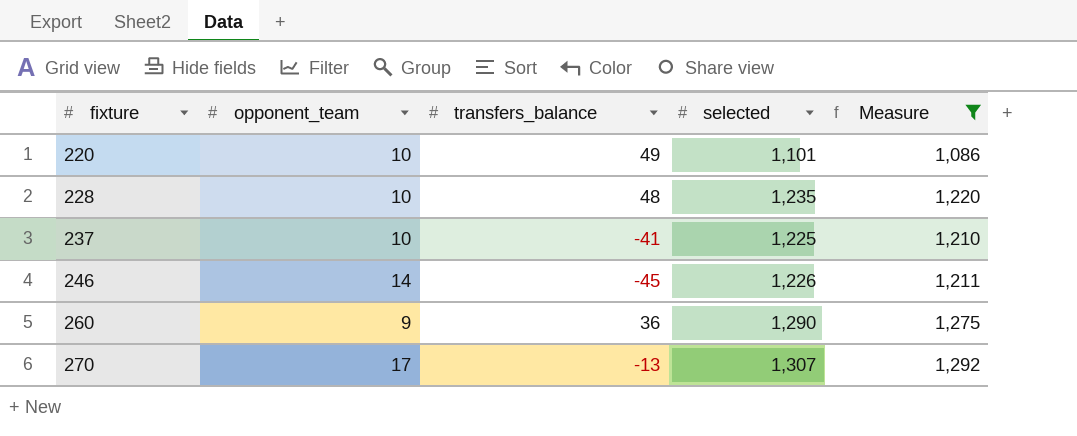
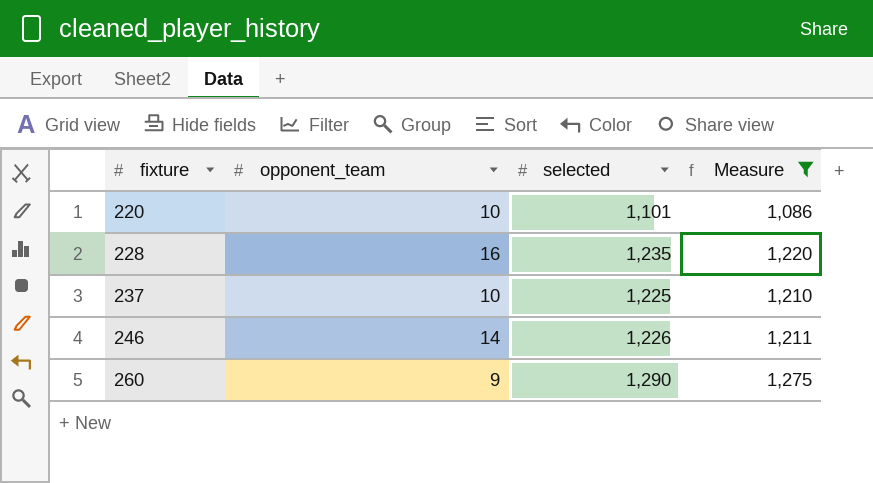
column transfers_balance | position: 3 -> none
row 270: 17 | -13 | 1,307 | 1,292 -> none
228 | opponent_team: 10 -> 16

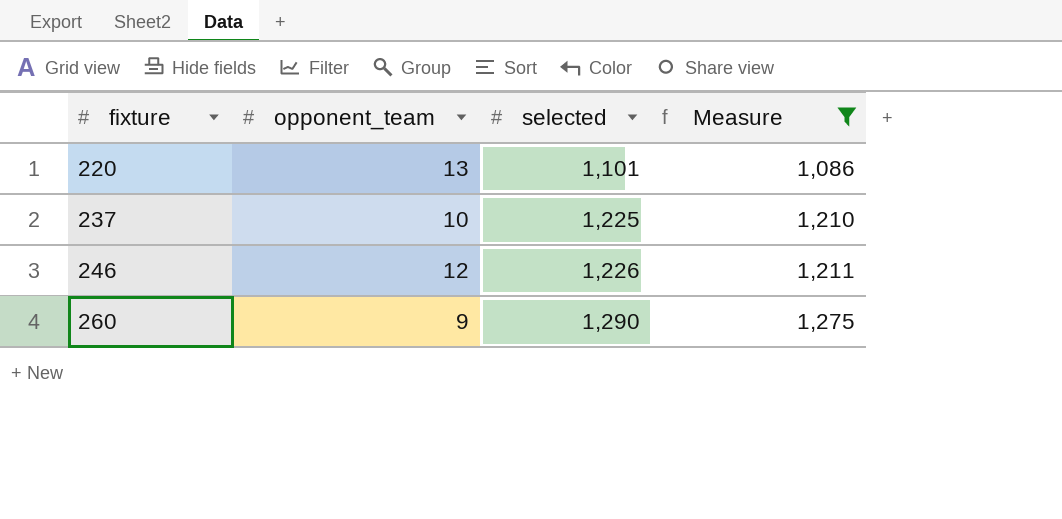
row 228: 16 | 1,235 | 1,220 -> none
220 | opponent_team: 10 -> 13
246 | opponent_team: 14 -> 12

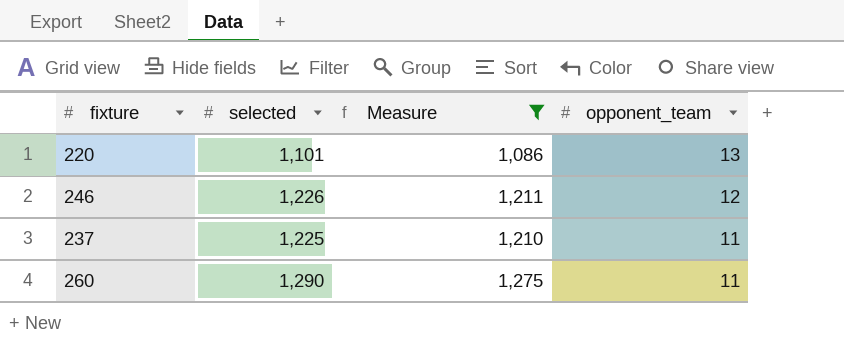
row order: fixture ascending -> opponent_team descending
column opponent_team | position: 2 -> 4
237 | opponent_team: 10 -> 11
260 | opponent_team: 9 -> 11

